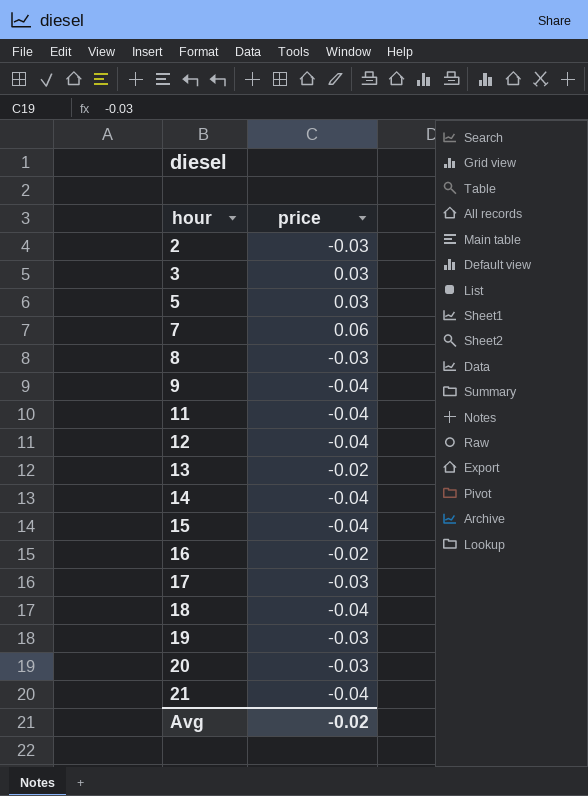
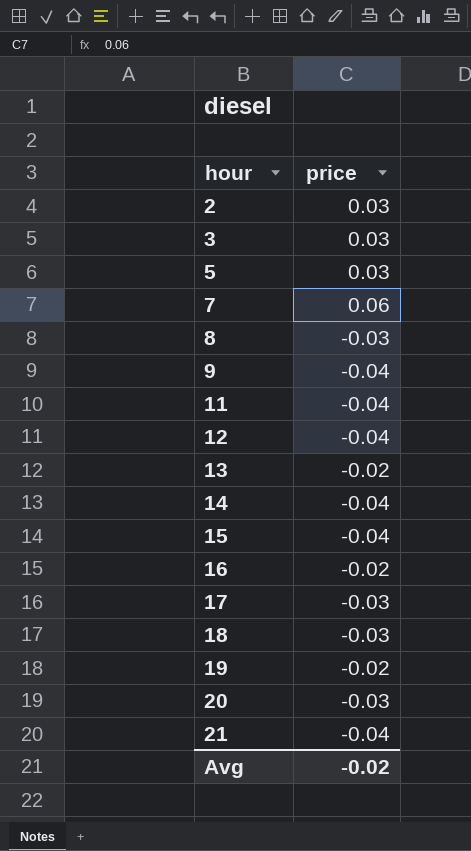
2 | price: -0.03 -> 0.03
18 | price: -0.04 -> -0.03
19 | price: -0.03 -> -0.02

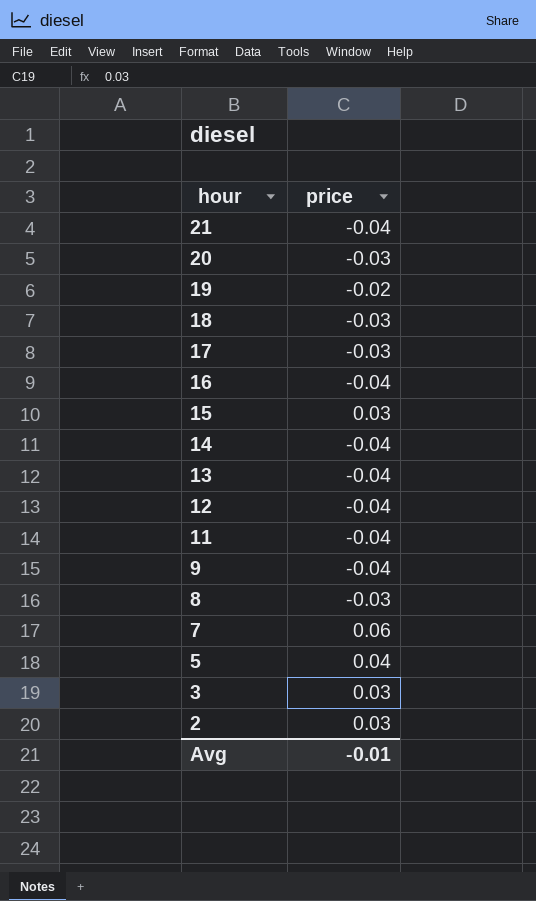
row order: hour ascending -> hour descending
16 | price: -0.02 -> -0.04
15 | price: -0.04 -> 0.03
13 | price: -0.02 -> -0.04
5 | price: 0.03 -> 0.04
Avg | price: -0.02 -> -0.01

